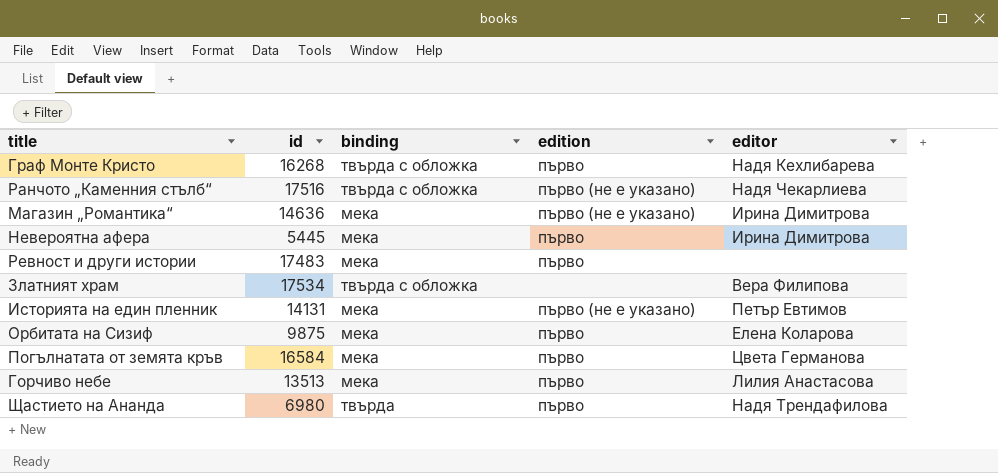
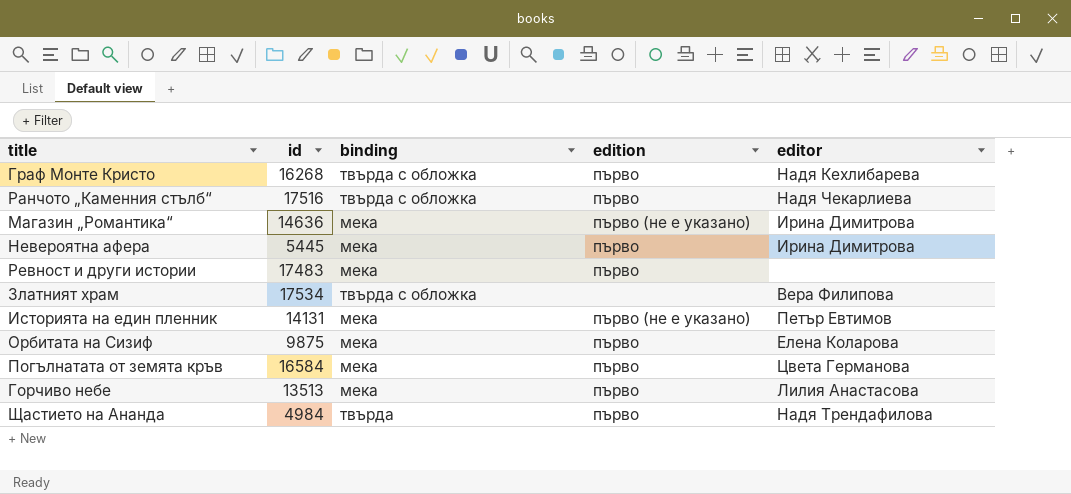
Ранчото „Каменния стълб“ | edition: първо (не е указано) -> първо
Щастието на Ананда | id: 6980 -> 4984

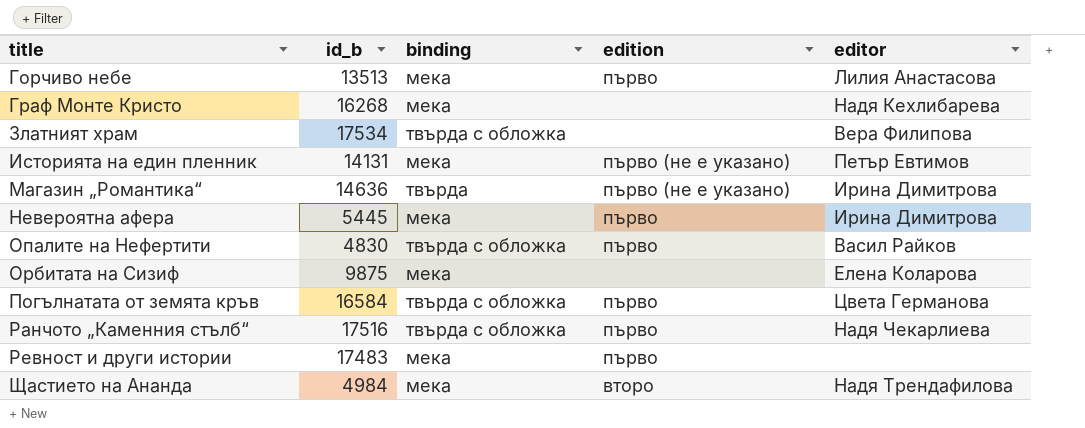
row order: none -> title ascending
column name: id -> id_b
Граф Монте Кристо | binding: твърда с обложка -> мека
Граф Монте Кристо | edition: първо -> none
Магазин „Романтика“ | binding: мека -> твърда
row Опалите на Нефертити: none -> 4830 | твърда с обложка | първо | Васил Райков
Орбитата на Сизиф | edition: първо -> none
Погълнатата от земята кръв | binding: мека -> твърда с обложка
Щастието на Ананда | binding: твърда -> мека
Щастието на Ананда | edition: първо -> второ

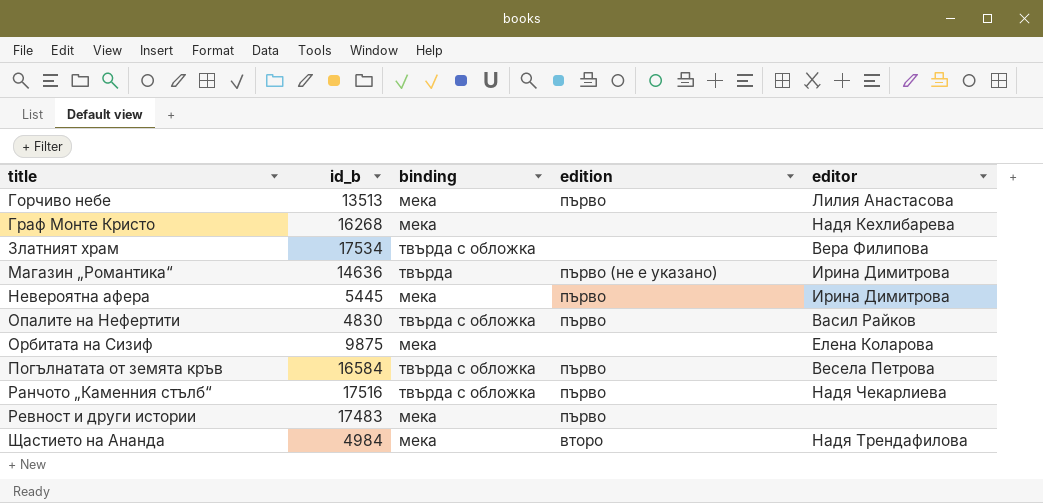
row Историята на един пленник: 14131 | мека | първо (не е указано) | Петър Евтимов -> none
Погълнатата от земята кръв | editor: Цвета Германова -> Весела Петрова

